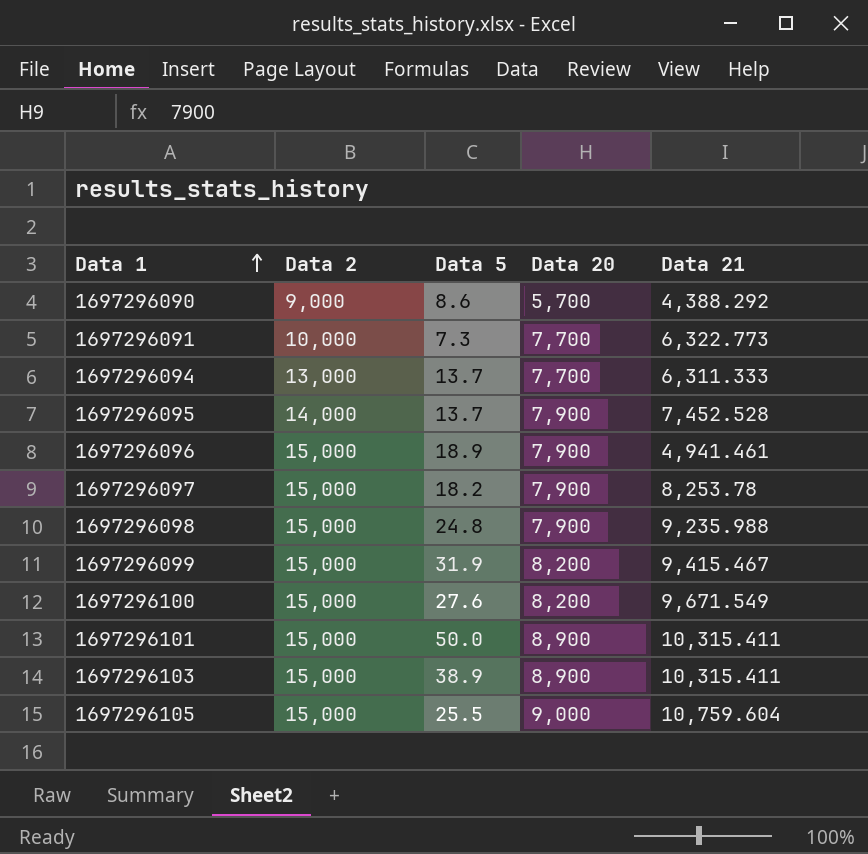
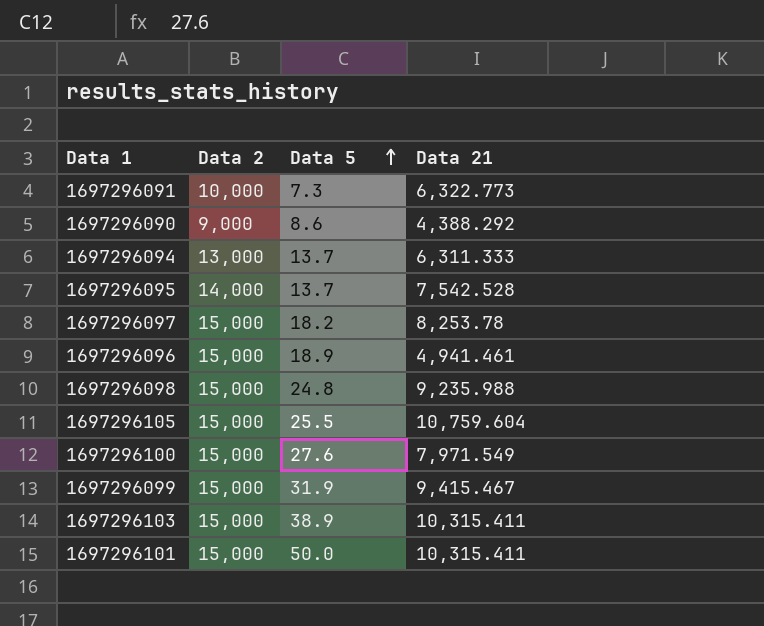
row order: Data 1 ascending -> Data 5 ascending
column Data 20 | position: 4 -> none
1697296095 | Data 21: 7,452.528 -> 7,542.528
1697296100 | Data 21: 9,671.549 -> 7,971.549

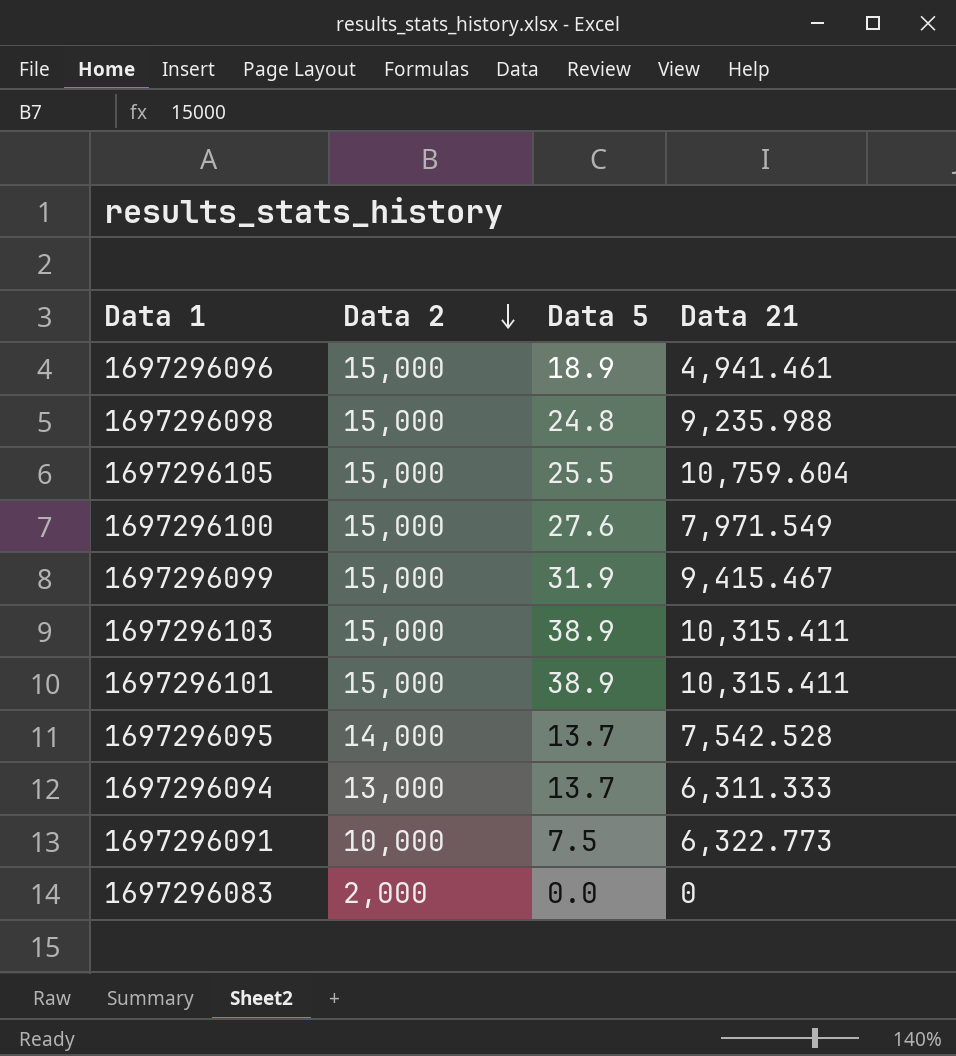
row order: Data 5 ascending -> Data 2 descending
row 1697296090: 9,000 | 8.6 | 4,388.292 -> none
row 1697296097: 15,000 | 18.2 | 8,253.78 -> none
1697296101 | Data 5: 50.0 -> 38.9
1697296091 | Data 5: 7.3 -> 7.5
row 1697296083: none -> 2,000 | 0.0 | 0

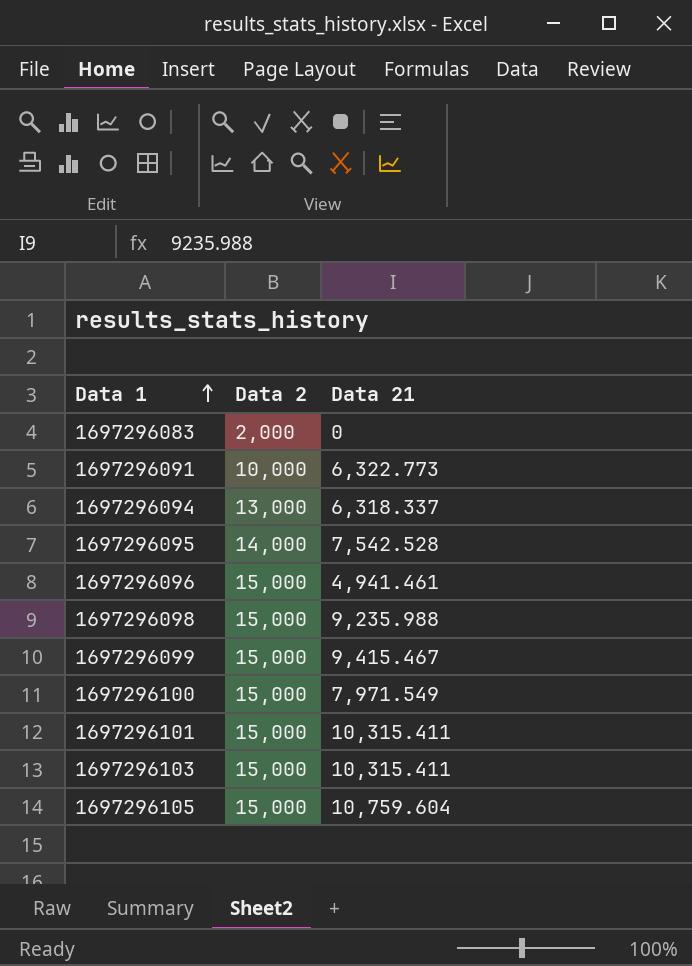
row order: Data 2 descending -> Data 1 ascending
column Data 5 | position: 3 -> none
1697296094 | Data 21: 6,311.333 -> 6,318.337

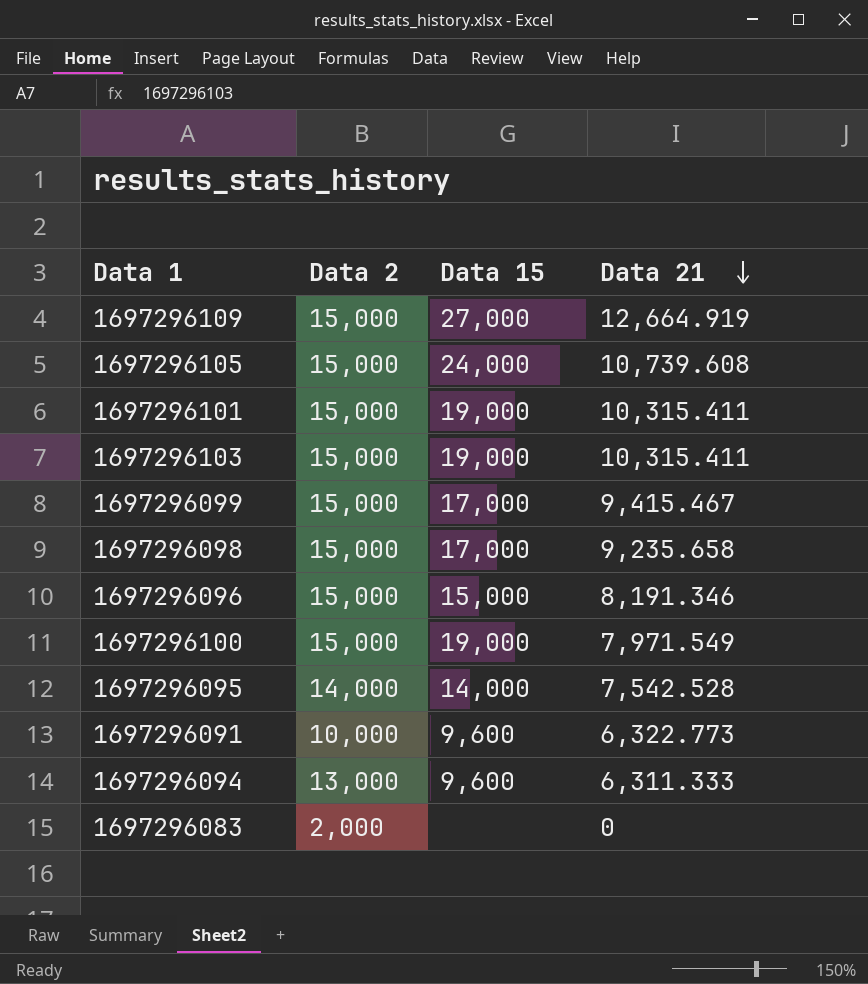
row order: Data 1 ascending -> Data 21 descending
column Data 15 | position: none -> 3
row 1697296109: none -> 15,000 | 27,000 | 12,664.919
1697296105 | Data 21: 10,759.604 -> 10,739.608
1697296098 | Data 21: 9,235.988 -> 9,235.658
1697296096 | Data 21: 4,941.461 -> 8,191.346
1697296094 | Data 21: 6,318.337 -> 6,311.333

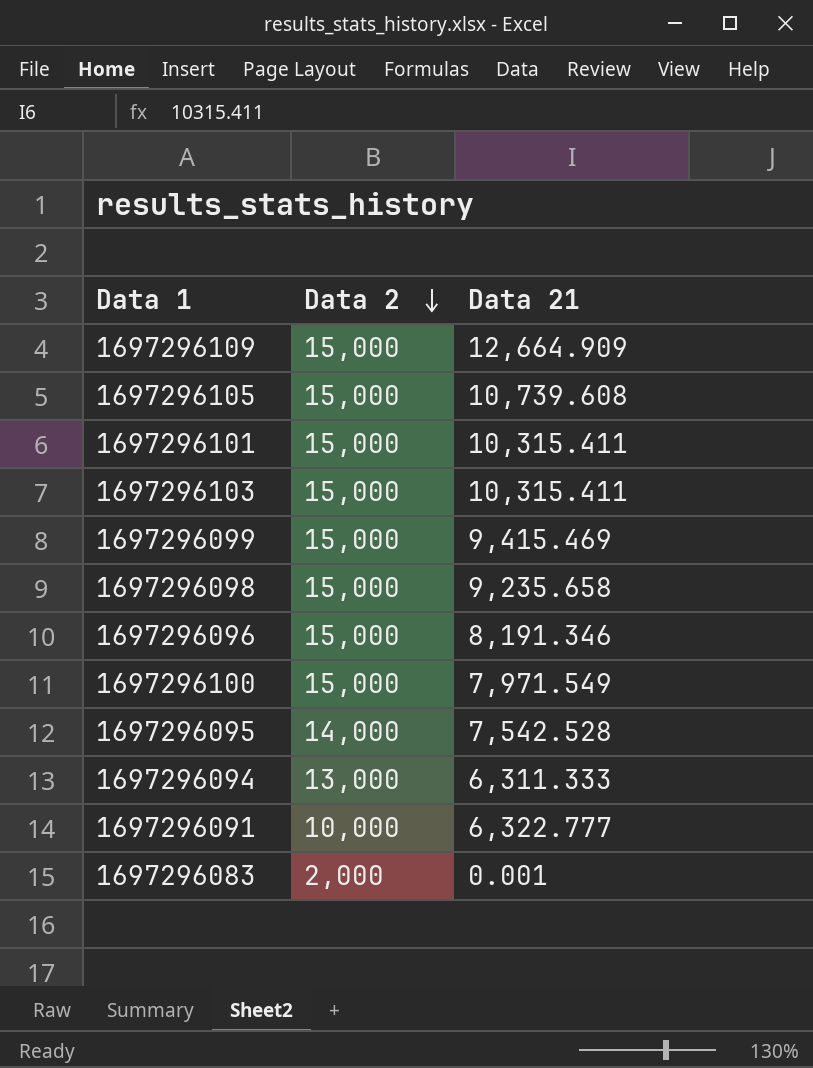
row order: Data 21 descending -> Data 2 descending
column Data 15 | position: 3 -> none
1697296109 | Data 21: 12,664.919 -> 12,664.909
1697296099 | Data 21: 9,415.467 -> 9,415.469
1697296091 | Data 21: 6,322.773 -> 6,322.777
1697296083 | Data 21: 0 -> 0.001

